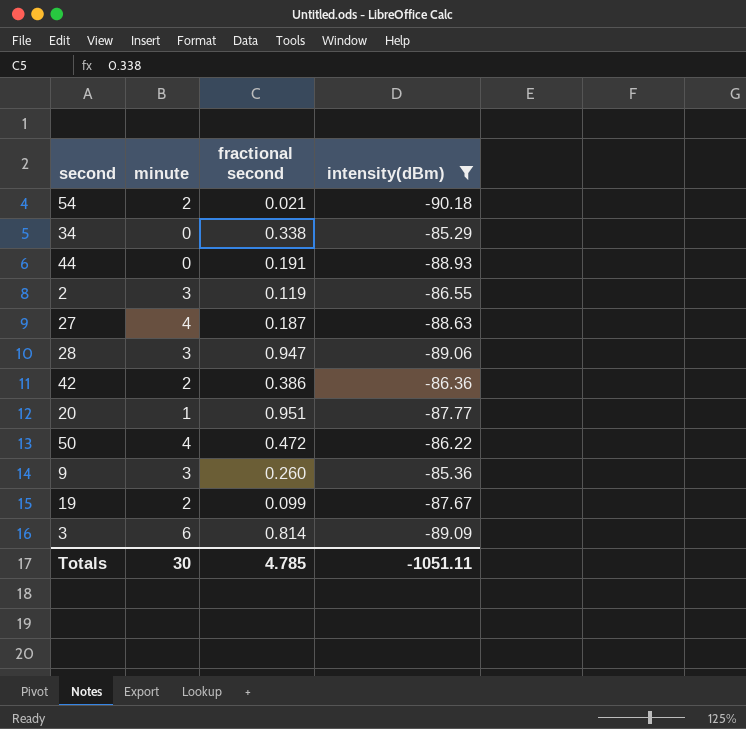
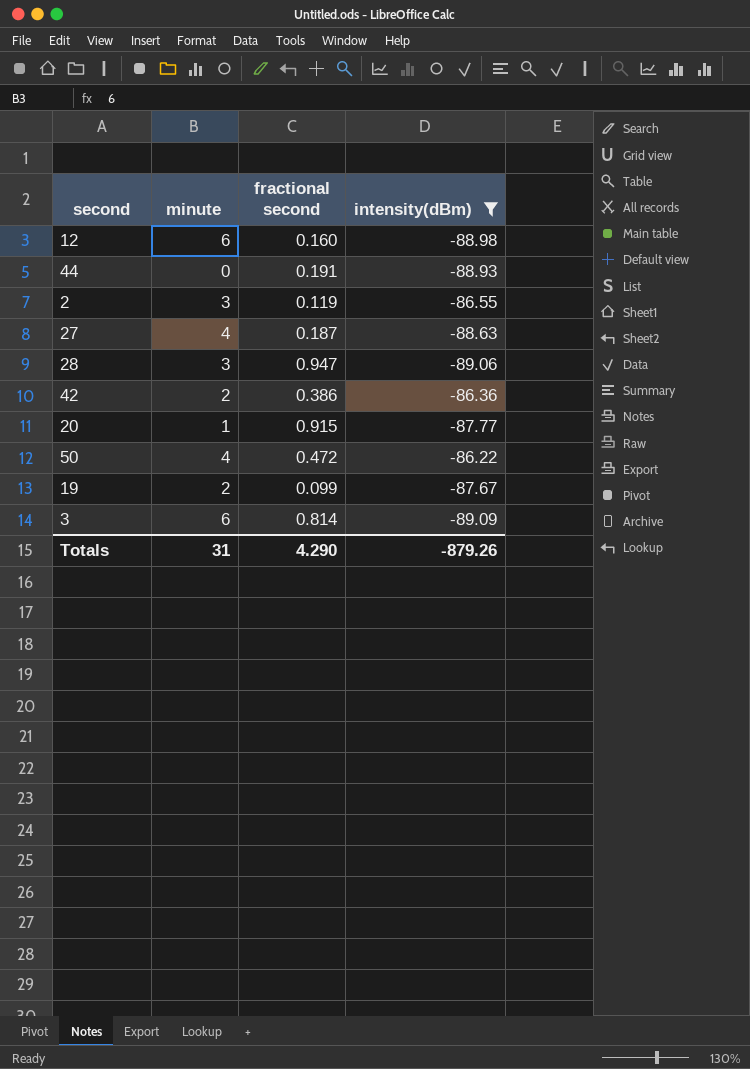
row 54: 2 | 0.021 | -90.18 -> none
row 34: 0 | 0.338 | -85.29 -> none
row 9: 3 | 0.260 | -85.36 -> none
row 12: none -> 6 | 0.160 | -88.98
20 | fractional second: 0.951 -> 0.915
Totals | minute: 30 -> 31
Totals | fractional second: 4.785 -> 4.290
Totals | intensity(dBm): -1051.11 -> -879.26

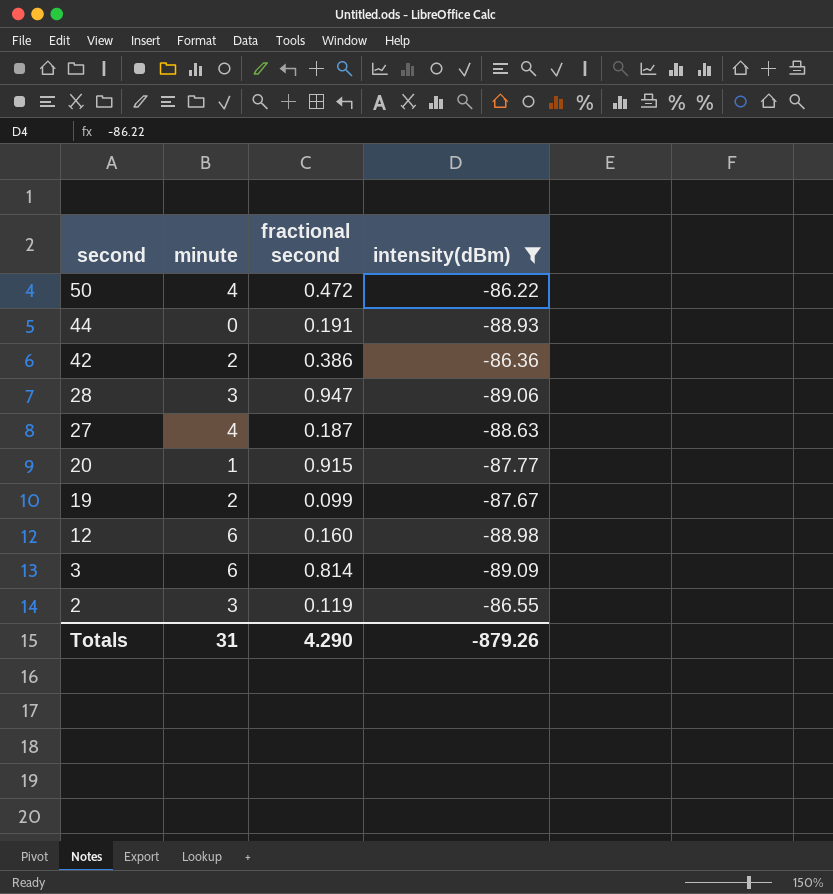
row order: none -> second descending

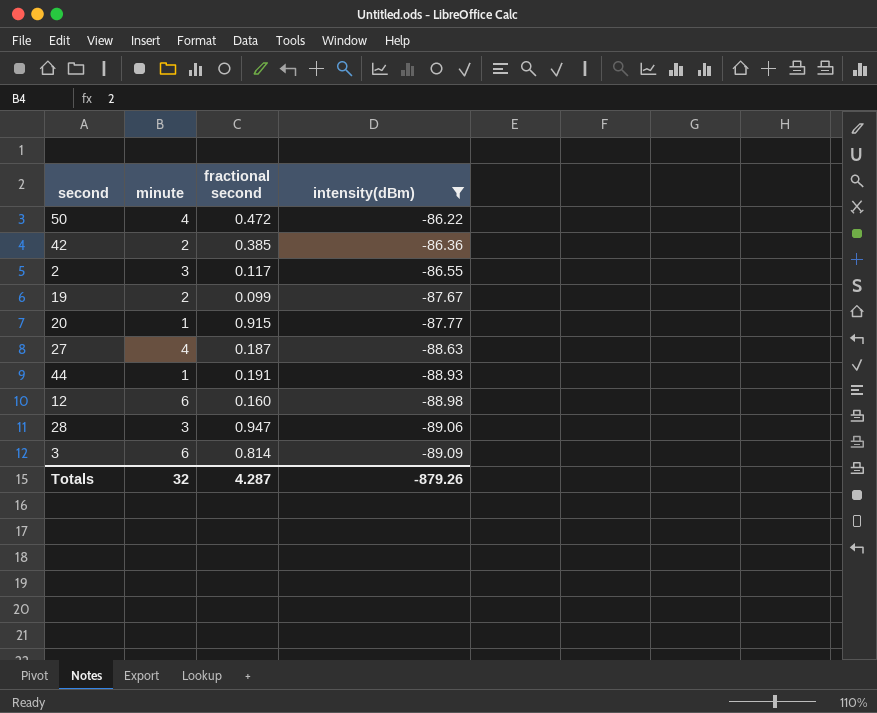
row order: second descending -> intensity(dBm) descending
42 | fractional second: 0.386 -> 0.385
2 | fractional second: 0.119 -> 0.117
44 | minute: 0 -> 1
Totals | minute: 31 -> 32
Totals | fractional second: 4.290 -> 4.287

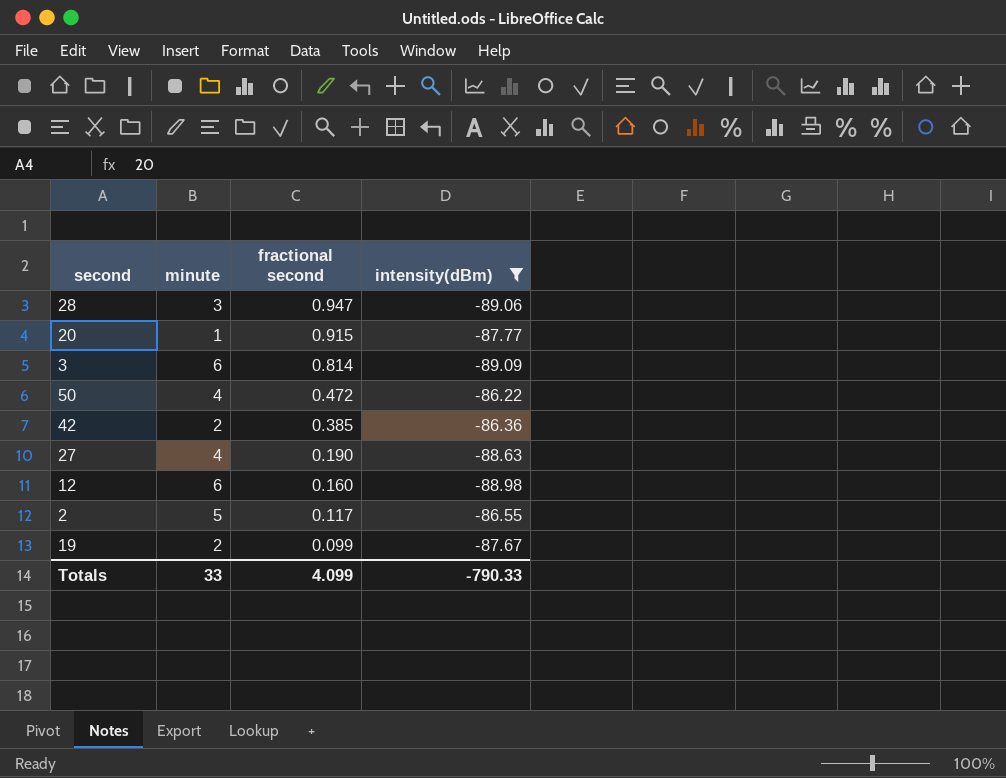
row order: intensity(dBm) descending -> fractional second descending
row 44: 1 | 0.191 | -88.93 -> none
27 | fractional second: 0.187 -> 0.190
2 | minute: 3 -> 5
Totals | minute: 32 -> 33
Totals | fractional second: 4.287 -> 4.099
Totals | intensity(dBm): -879.26 -> -790.33

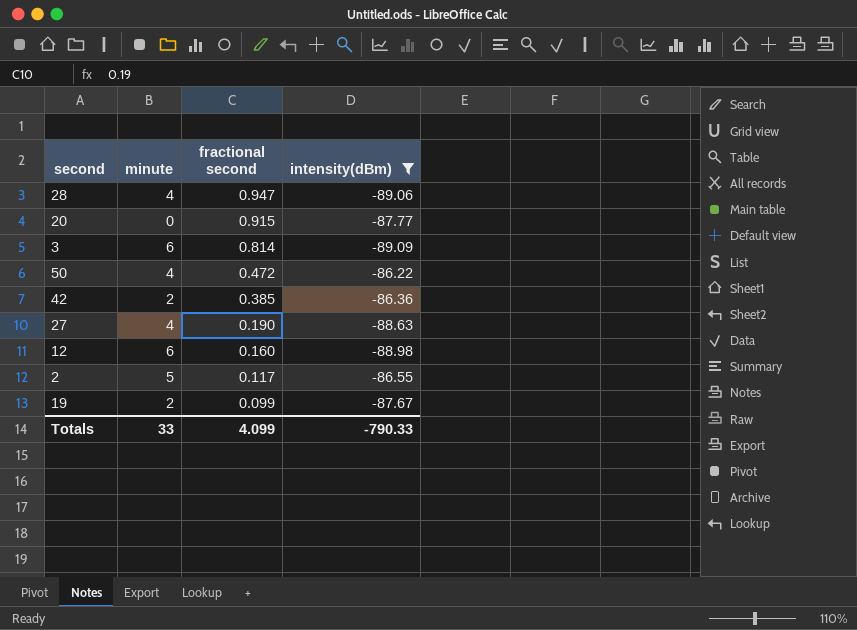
28 | minute: 3 -> 4
20 | minute: 1 -> 0

